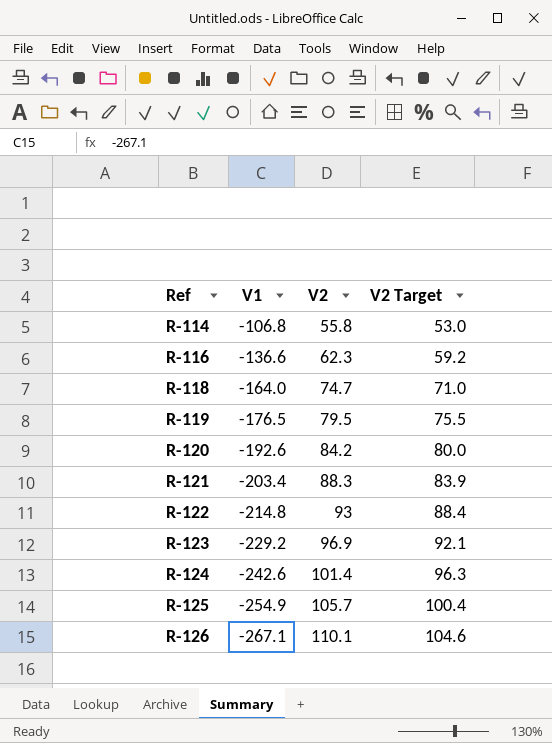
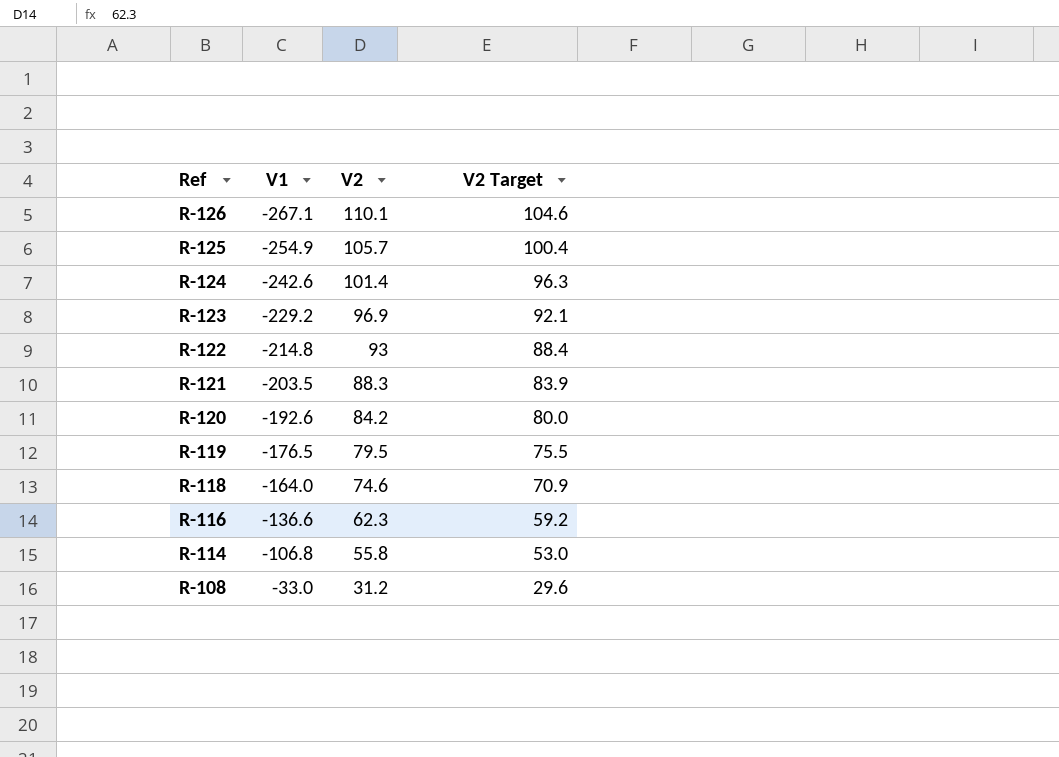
row order: Ref ascending -> Ref descending
R-121 | V1: -203.4 -> -203.5
R-118 | V2: 74.7 -> 74.6
R-118 | V2 Target: 71.0 -> 70.9
row R-108: none -> -33.0 | 31.2 | 29.6

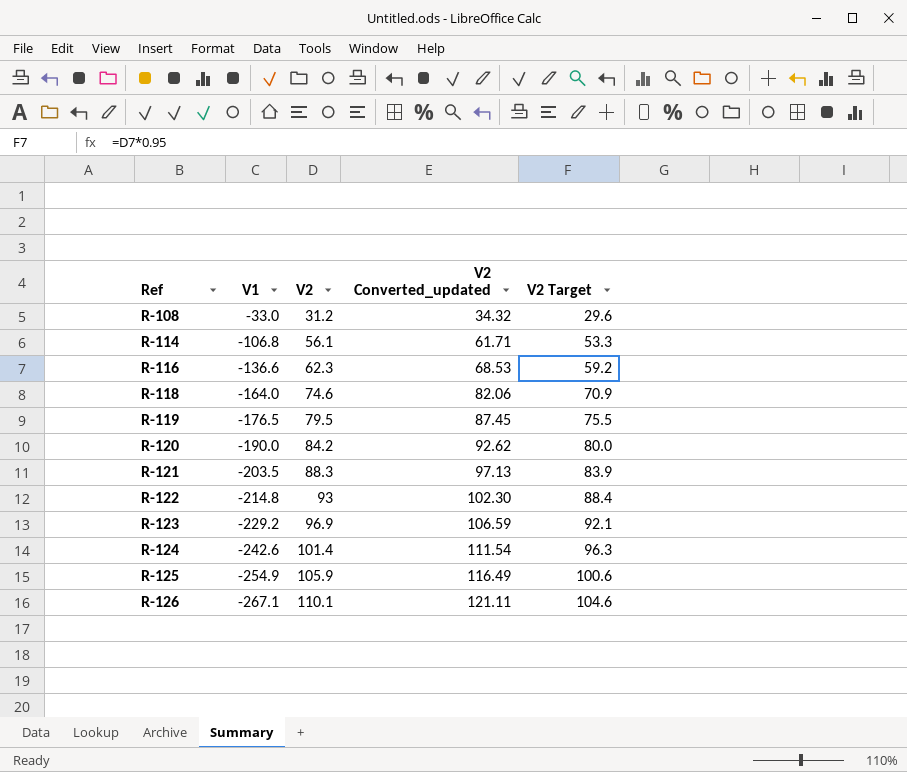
row order: Ref descending -> Ref ascending
column V2 Converted_updated | formula: none -> [V2] * 1.1
R-114 | V2: 55.8 -> 56.1
R-114 | V2 Target: 53.0 -> 53.3
R-120 | V1: -192.6 -> -190.0
R-125 | V2: 105.7 -> 105.9
R-125 | V2 Target: 100.4 -> 100.6

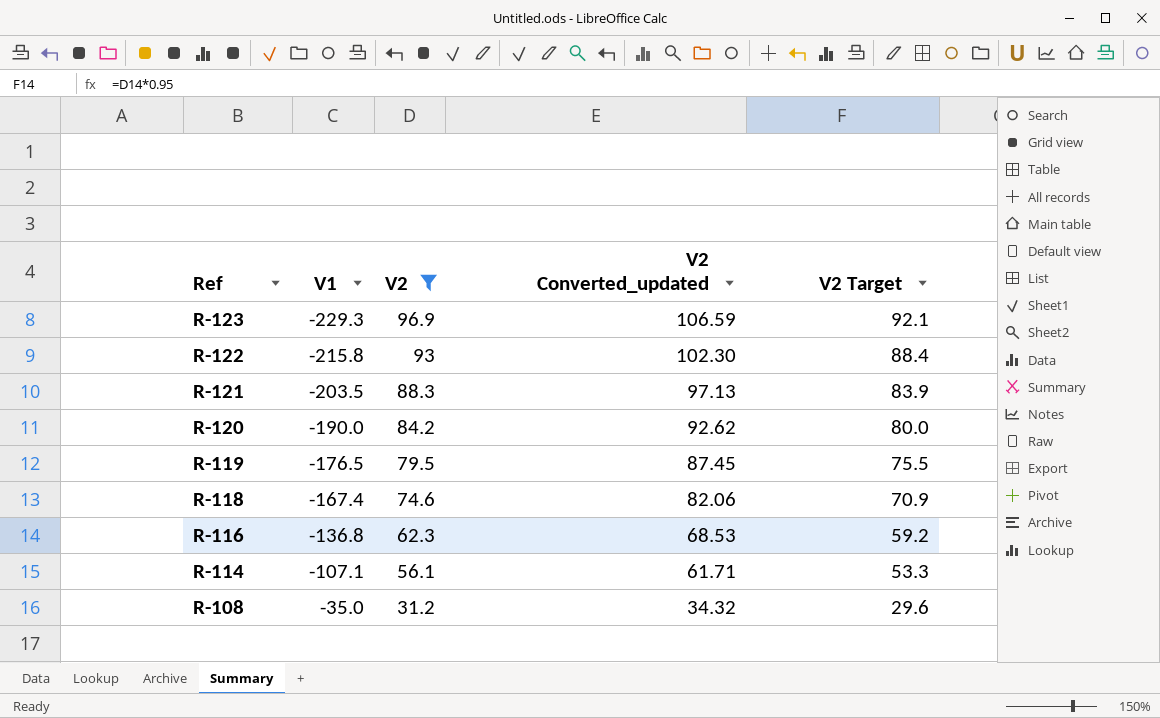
filter: none -> V2 <= 96.9
row order: Ref ascending -> Ref descending
R-123 | V1: -229.2 -> -229.3
R-122 | V1: -214.8 -> -215.8
R-118 | V1: -164.0 -> -167.4
R-116 | V1: -136.6 -> -136.8
R-114 | V1: -106.8 -> -107.1
R-108 | V1: -33.0 -> -35.0

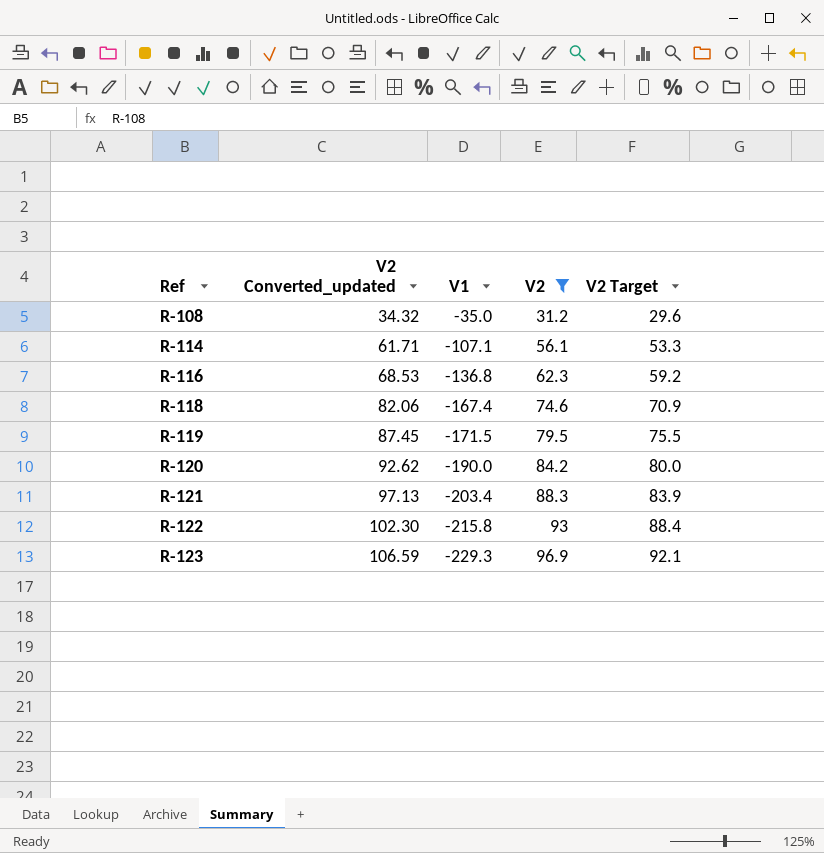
row order: Ref descending -> Ref ascending
column V2 Converted_updated | position: 4 -> 2
R-119 | V1: -176.5 -> -171.5
R-121 | V1: -203.5 -> -203.4

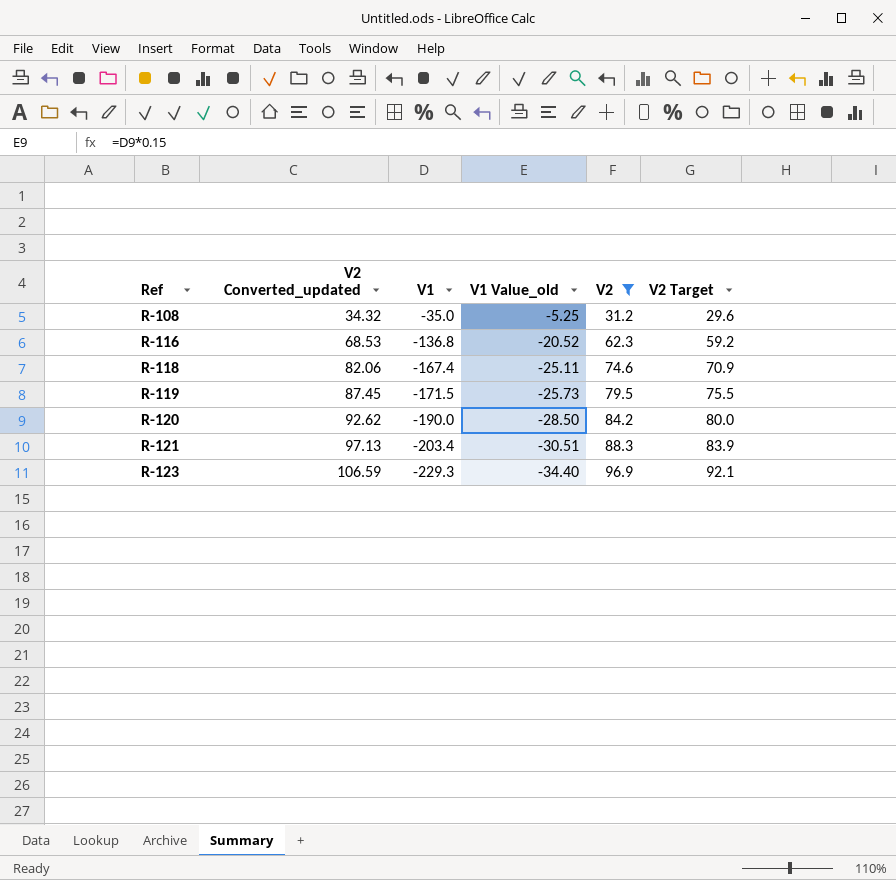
column V1 Value_old | formula: none -> [V1] * 0.15
row R-114: 61.71 | -107.1 | 56.1 | 53.3 -> none
row R-122: 102.30 | -215.8 | 93 | 88.4 -> none

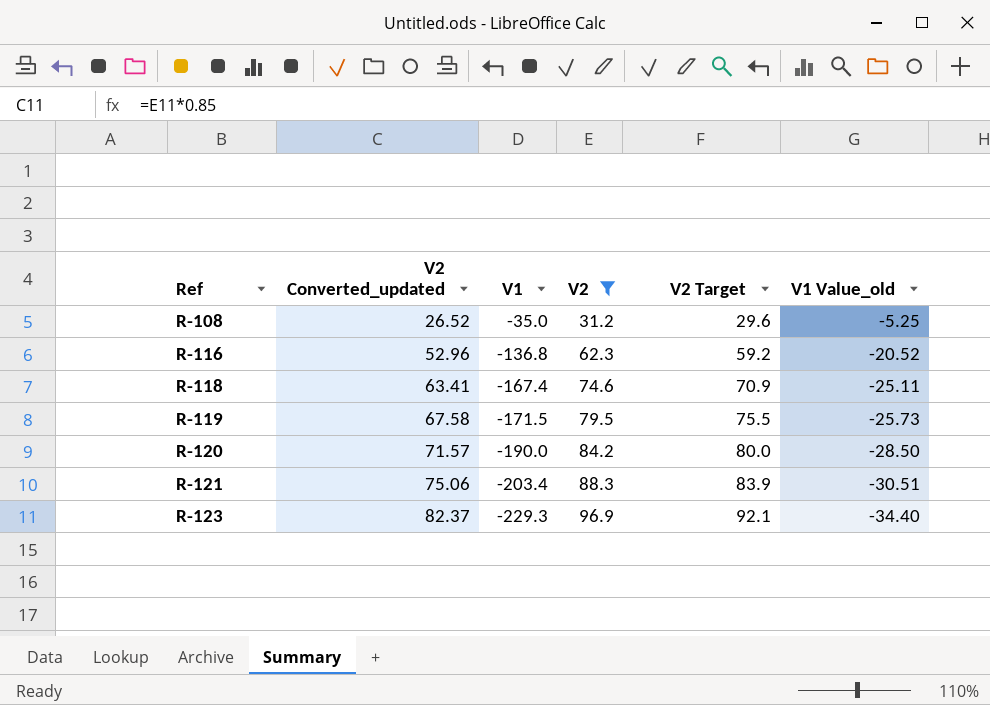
column V2 Converted_updated | formula: [V2] * 1.1 -> [V2] * 0.85
column V1 Value_old | position: 4 -> 6

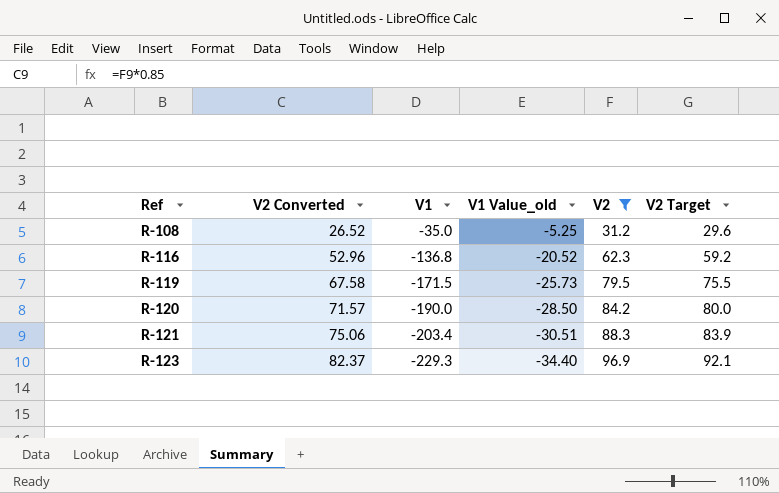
column name: V2 Converted_updated -> V2 Converted
column V1 Value_old | position: 6 -> 4
row R-118: 63.41 | -167.4 | 74.6 | 70.9 | -25.11 -> none

